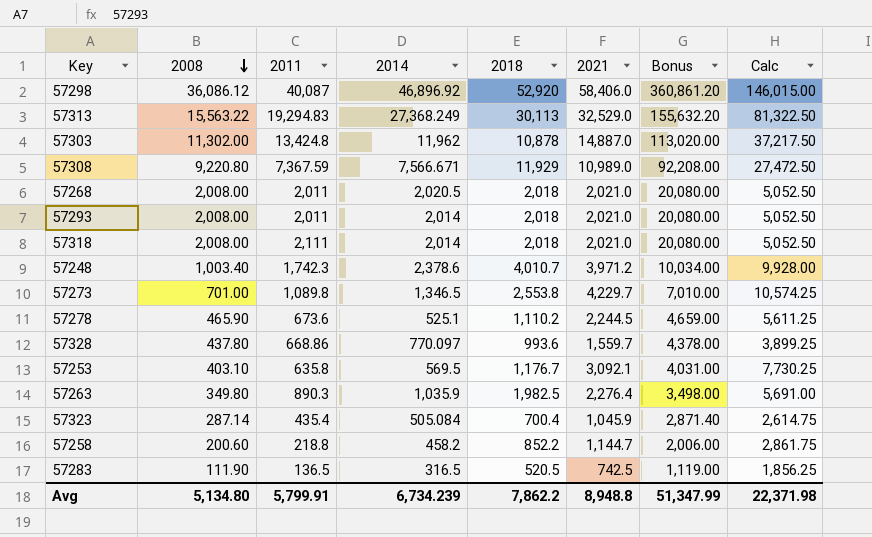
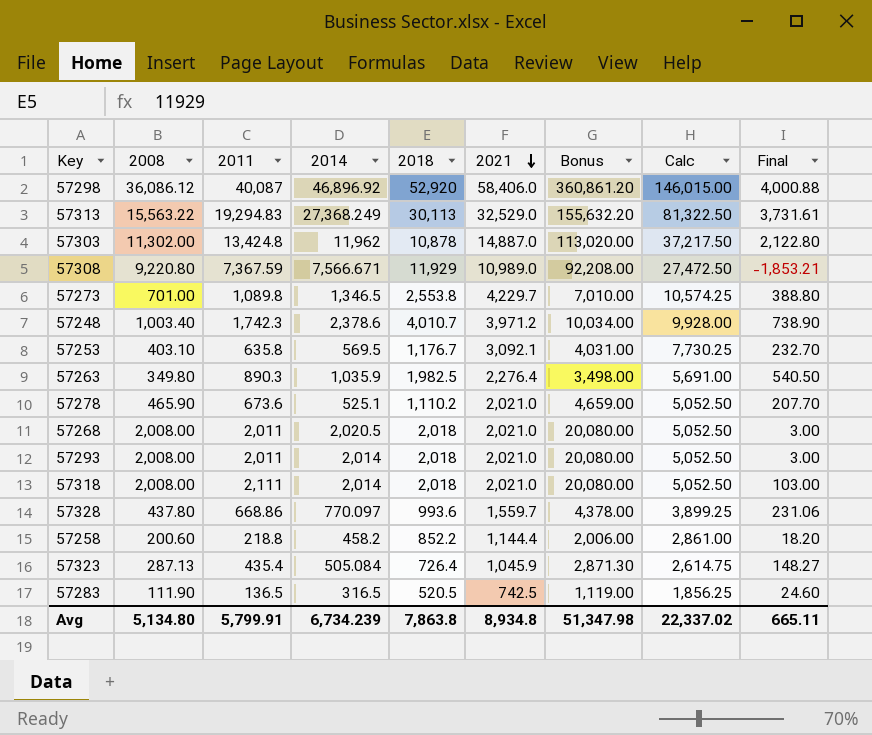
row order: 2008 descending -> 2021 descending
column Final | formula: none -> [2011] - [2008]
57278 | 2021: 2,244.5 -> 2,021.0
57278 | Calc: 5,611.25 -> 5,052.50
57258 | 2021: 1,144.7 -> 1,144.4
57258 | Calc: 2,861.75 -> 2,861.00
57323 | 2008: 287.14 -> 287.13
57323 | 2018: 700.4 -> 726.4
57323 | Bonus: 2,871.40 -> 2,871.30
Avg | 2018: 7,862.2 -> 7,863.8
Avg | 2021: 8,948.8 -> 8,934.8
Avg | Bonus: 51,347.99 -> 51,347.98
Avg | Calc: 22,371.98 -> 22,337.02

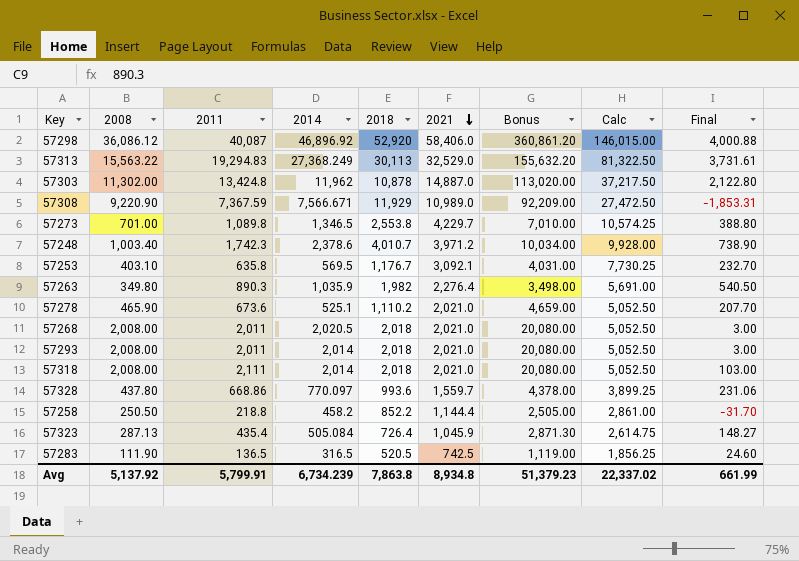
57308 | 2008: 9,220.80 -> 9,220.90
57308 | Bonus: 92,208.00 -> 92,209.00
57308 | Final: -1,853.21 -> -1,853.31
57263 | 2018: 1,982.5 -> 1,982
57258 | 2008: 200.60 -> 250.50
57258 | Bonus: 2,006.00 -> 2,505.00
57258 | Final: 18.20 -> -31.70
Avg | 2008: 5,134.80 -> 5,137.92
Avg | Bonus: 51,347.98 -> 51,379.23
Avg | Final: 665.11 -> 661.99

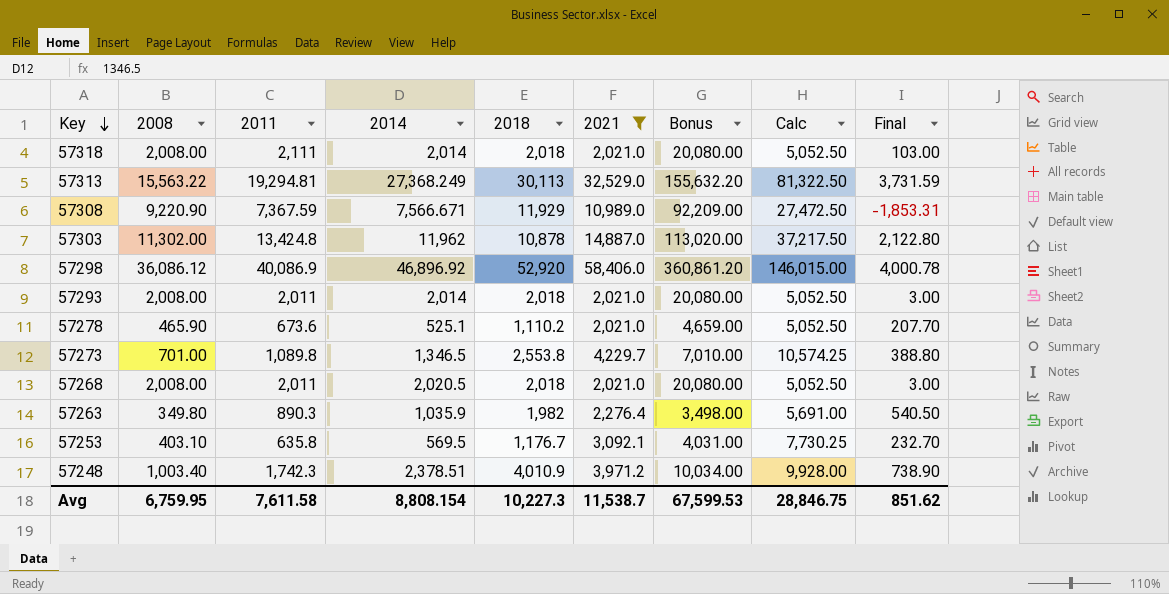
filter: none -> 2021 >= 2,021.0
row order: 2021 descending -> Key descending
57313 | 2011: 19,294.83 -> 19,294.81
57313 | Final: 3,731.61 -> 3,731.59
57298 | 2011: 40,087 -> 40,086.9
57298 | Final: 4,000.88 -> 4,000.78
57248 | 2014: 2,378.6 -> 2,378.51
57248 | 2018: 4,010.7 -> 4,010.9
Avg | 2008: 5,137.92 -> 6,759.95
Avg | 2011: 5,799.91 -> 7,611.58
Avg | 2014: 6,734.239 -> 8,808.154
Avg | 2018: 7,863.8 -> 10,227.3
Avg | 2021: 8,934.8 -> 11,538.7
Avg | Bonus: 51,379.23 -> 67,599.53
Avg | Calc: 22,337.02 -> 28,846.75
Avg | Final: 661.99 -> 851.62

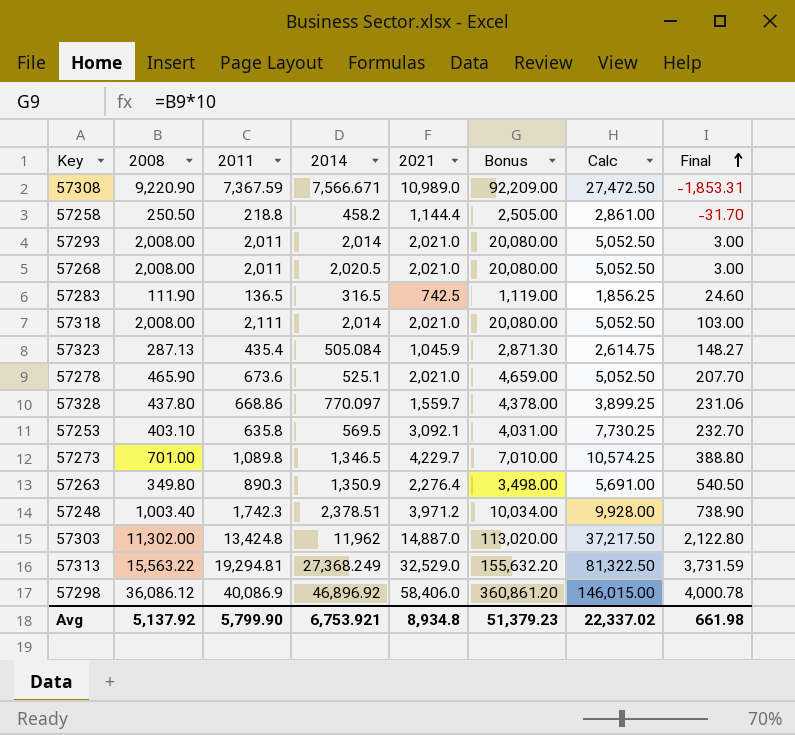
filter: 2021 >= 2,021.0 -> none
row order: Key descending -> Final ascending
column 2018 | position: 5 -> none
57263 | 2014: 1,035.9 -> 1,350.9
Avg | 2008: 6,759.95 -> 5,137.92
Avg | 2011: 7,611.58 -> 5,799.90
Avg | 2014: 8,808.154 -> 6,753.921
Avg | 2021: 11,538.7 -> 8,934.8
Avg | Bonus: 67,599.53 -> 51,379.23
Avg | Calc: 28,846.75 -> 22,337.02
Avg | Final: 851.62 -> 661.98

